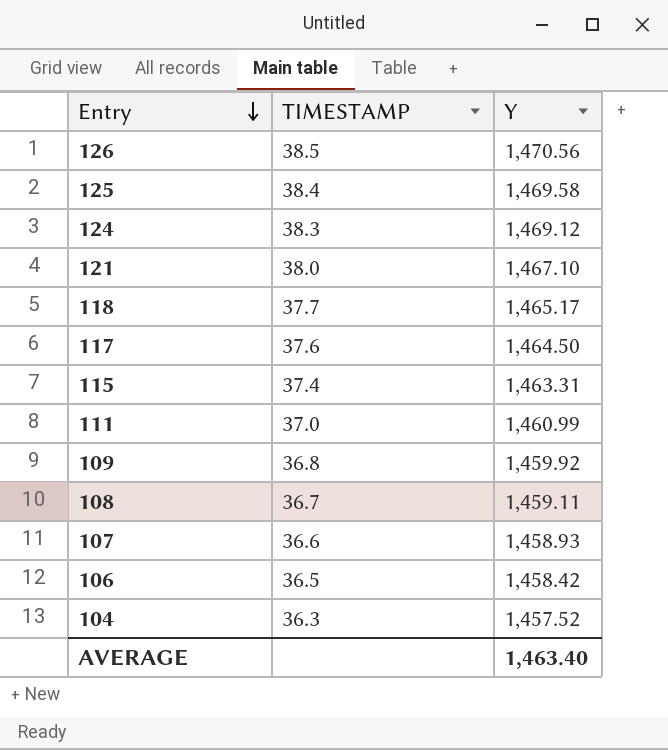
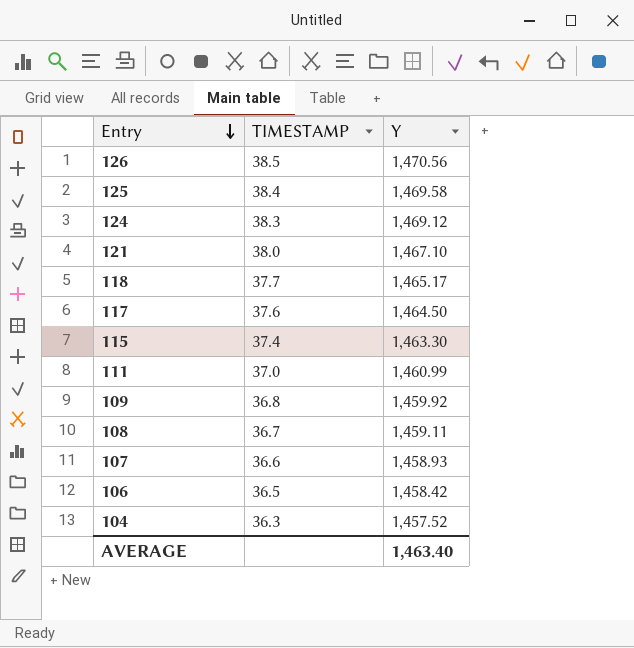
115 | Y: 1,463.31 -> 1,463.30

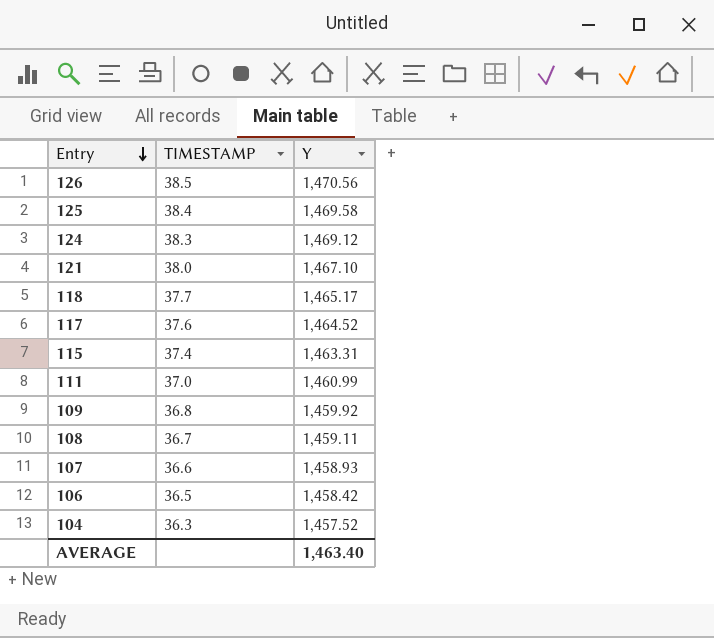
117 | Y: 1,464.50 -> 1,464.52
115 | Y: 1,463.30 -> 1,463.31

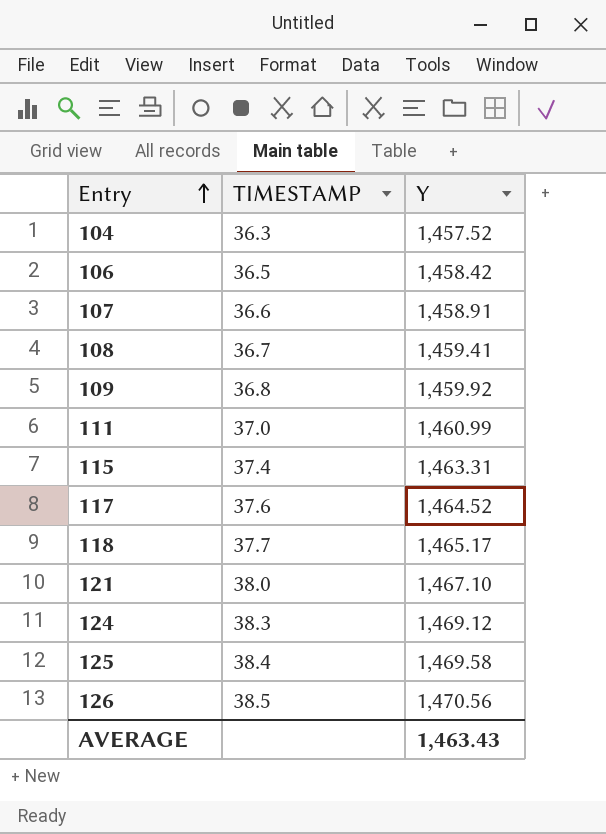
row order: Entry descending -> Entry ascending
107 | Y: 1,458.93 -> 1,458.91
108 | Y: 1,459.11 -> 1,459.41
AVERAGE | Y: 1,463.40 -> 1,463.43

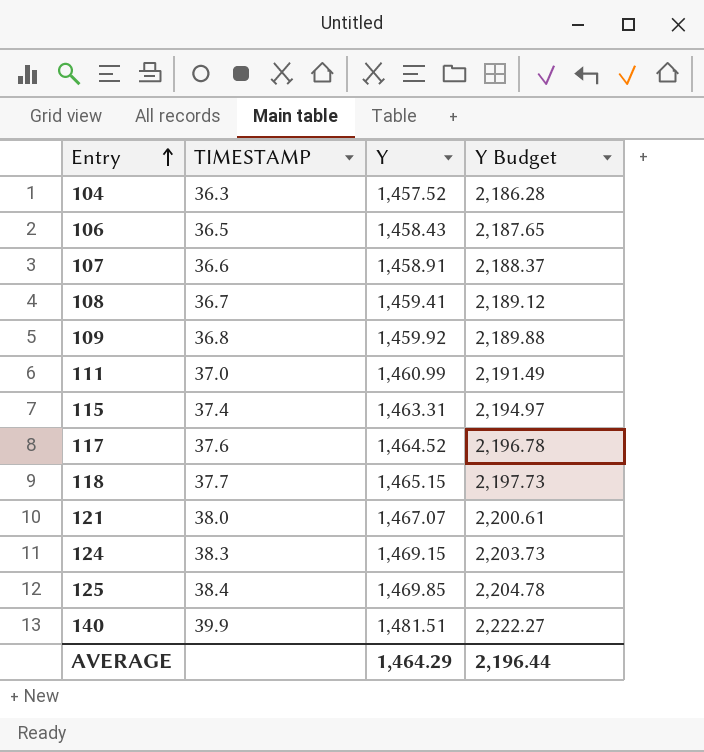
column Y Budget | formula: none -> [Y] * 1.5
row 126: 38.5 | 1,470.56 -> none
106 | Y: 1,458.42 -> 1,458.43
118 | Y: 1,465.17 -> 1,465.15
121 | Y: 1,467.10 -> 1,467.07
124 | Y: 1,469.12 -> 1,469.15
125 | Y: 1,469.58 -> 1,469.85
row 140: none -> 39.9 | 1,481.51 | 2,222.27
AVERAGE | Y: 1,463.43 -> 1,464.29

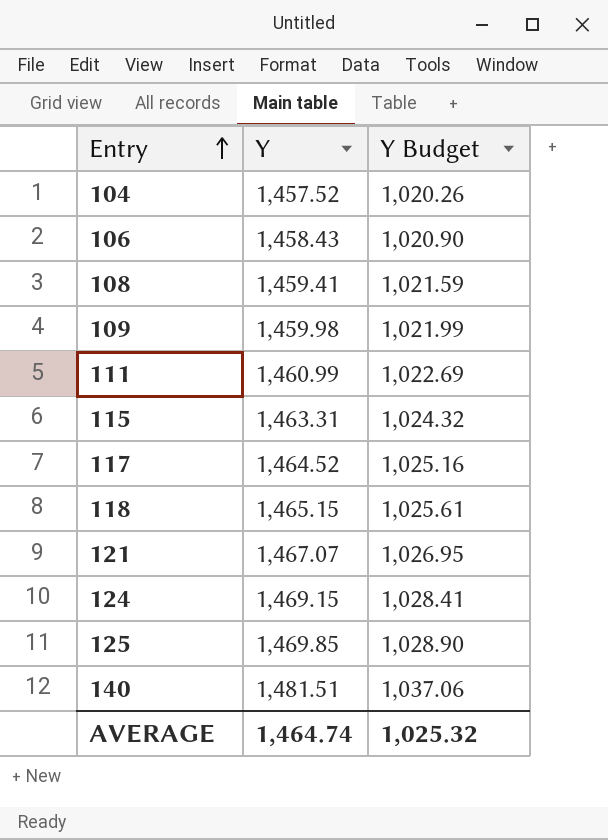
column TIMESTAMP | position: 2 -> none
column Y Budget | formula: [Y] * 1.5 -> [Y] * 0.7
row 107: 36.6 | 1,458.91 | 2,188.37 -> none
109 | Y: 1,459.92 -> 1,459.98
AVERAGE | Y: 1,464.29 -> 1,464.74
AVERAGE | Y Budget: 2,196.44 -> 1,025.32

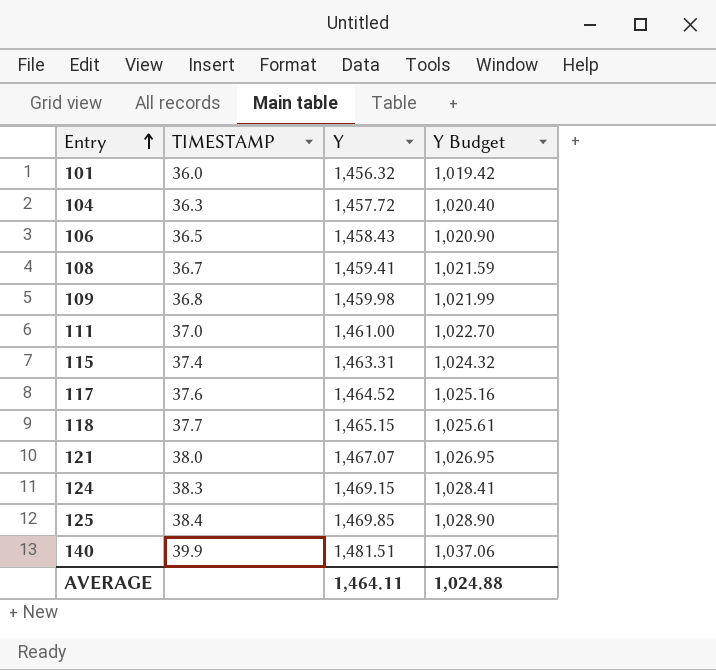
column TIMESTAMP | position: none -> 2
row 101: none -> 36.0 | 1,456.32 | 1,019.42
104 | Y: 1,457.52 -> 1,457.72
104 | Y Budget: 1,020.26 -> 1,020.40
111 | Y: 1,460.99 -> 1,461.00
111 | Y Budget: 1,022.69 -> 1,022.70
AVERAGE | Y: 1,464.74 -> 1,464.11
AVERAGE | Y Budget: 1,025.32 -> 1,024.88

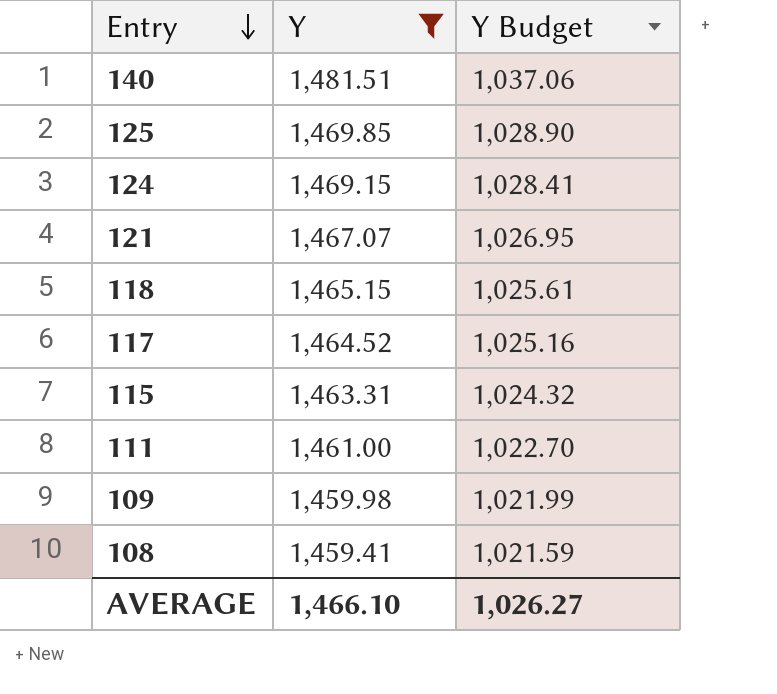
filter: none -> Y >= 1,459.41
row order: Entry ascending -> Entry descending
column TIMESTAMP | position: 2 -> none
AVERAGE | Y: 1,464.11 -> 1,466.10
AVERAGE | Y Budget: 1,024.88 -> 1,026.27

